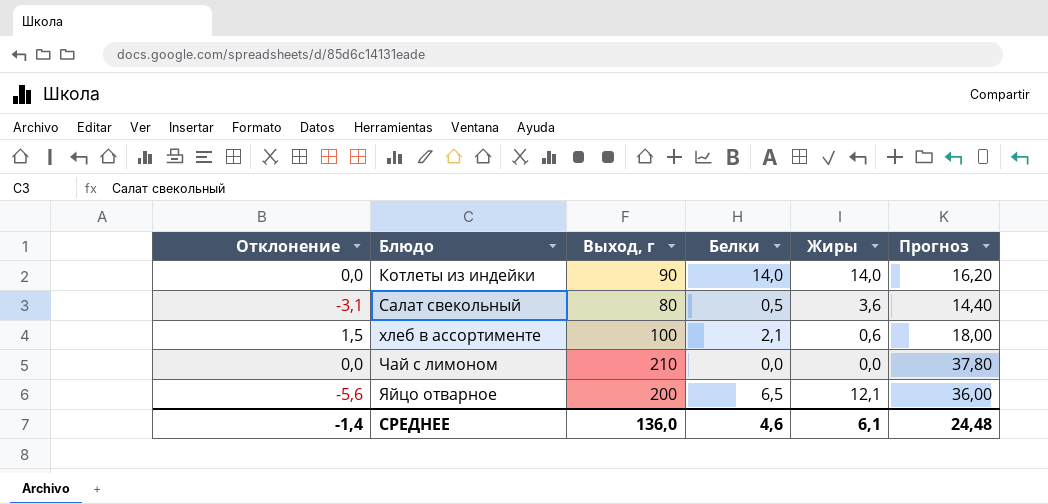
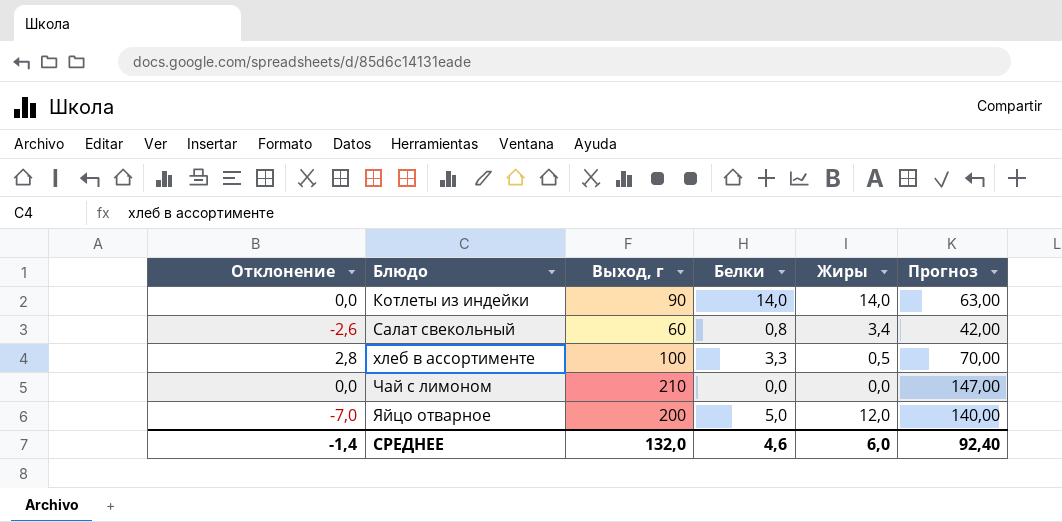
column Прогноз | formula: [Выход, г] * 0,18 -> [Выход, г] * 0,7
Салат свекольный | Отклонение: -3,1 -> -2,6
Салат свекольный | Выход, г: 80 -> 60
Салат свекольный | Белки: 0,5 -> 0,8
Салат свекольный | Жиры: 3,6 -> 3,4
хлеб в ассортименте | Отклонение: 1,5 -> 2,8
хлеб в ассортименте | Белки: 2,1 -> 3,3
хлеб в ассортименте | Жиры: 0,6 -> 0,5
Яйцо отварное | Отклонение: -5,6 -> -7,0
Яйцо отварное | Белки: 6,5 -> 5,0
Яйцо отварное | Жиры: 12,1 -> 12,0
СРЕДНЕЕ | Выход, г: 136,0 -> 132,0
СРЕДНЕЕ | Жиры: 6,1 -> 6,0
СРЕДНЕЕ | Прогноз: 24,48 -> 92,40

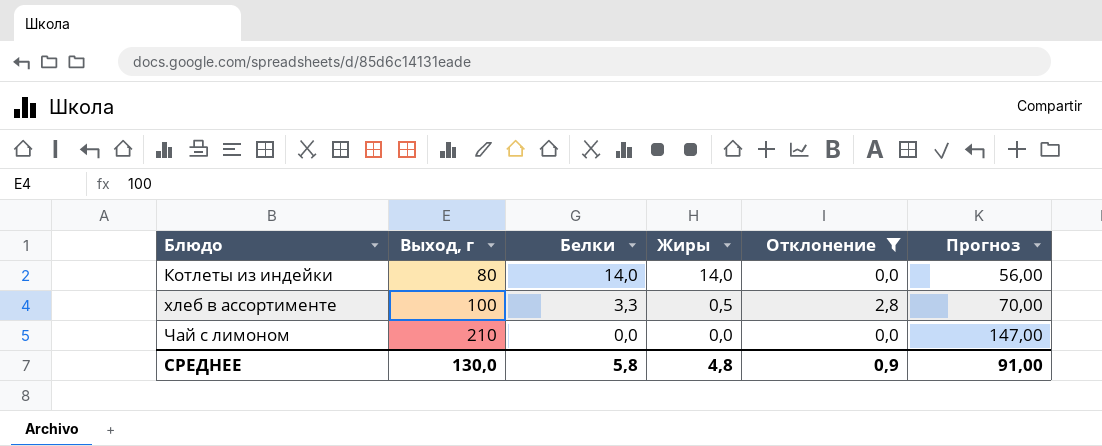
filter: none -> Отклонение >= 0,0
column Отклонение | position: 1 -> 5
Котлеты из индейки | Выход, г: 90 -> 80
Котлеты из индейки | Прогноз: 63,00 -> 56,00
СРЕДНЕЕ | Выход, г: 132,0 -> 130,0
СРЕДНЕЕ | Белки: 4,6 -> 5,8
СРЕДНЕЕ | Жиры: 6,0 -> 4,8
СРЕДНЕЕ | Отклонение: -1,4 -> 0,9
СРЕДНЕЕ | Прогноз: 92,40 -> 91,00

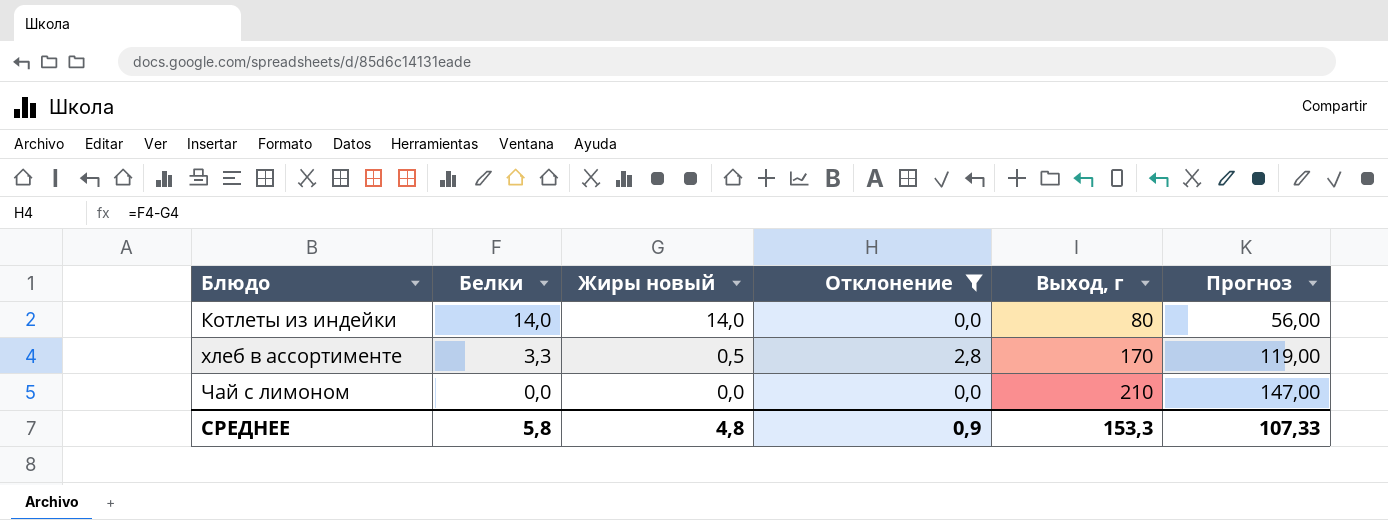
column name: Жиры -> Жиры новый
column Выход, г | position: 2 -> 5
хлеб в ассортименте | Выход, г: 100 -> 170
хлеб в ассортименте | Прогноз: 70,00 -> 119,00
СРЕДНЕЕ | Выход, г: 130,0 -> 153,3
СРЕДНЕЕ | Прогноз: 91,00 -> 107,33

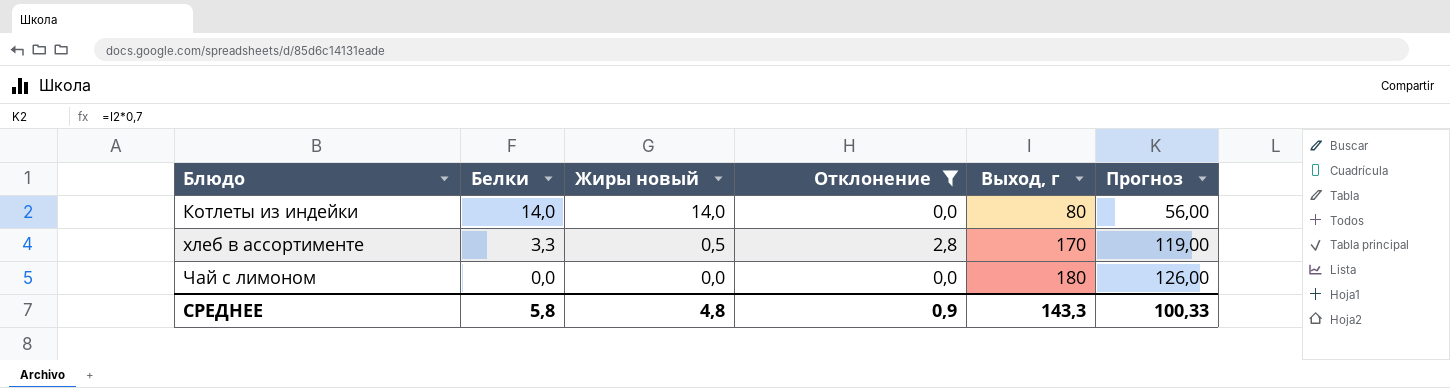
Чай с лимоном | Выход, г: 210 -> 180
Чай с лимоном | Прогноз: 147,00 -> 126,00
СРЕДНЕЕ | Выход, г: 153,3 -> 143,3
СРЕДНЕЕ | Прогноз: 107,33 -> 100,33

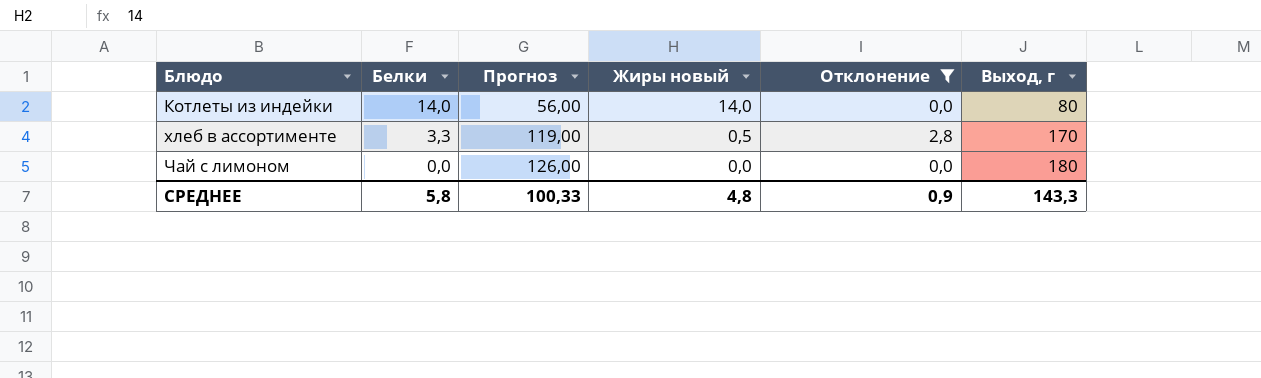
column Прогноз | position: 6 -> 3

